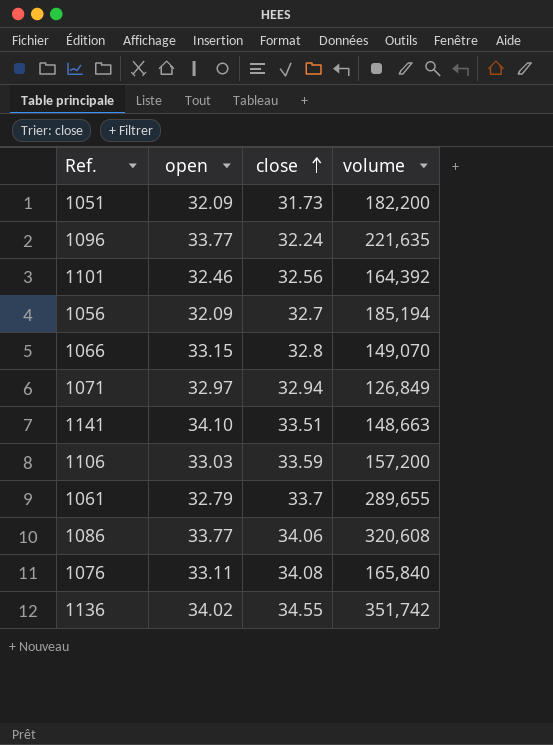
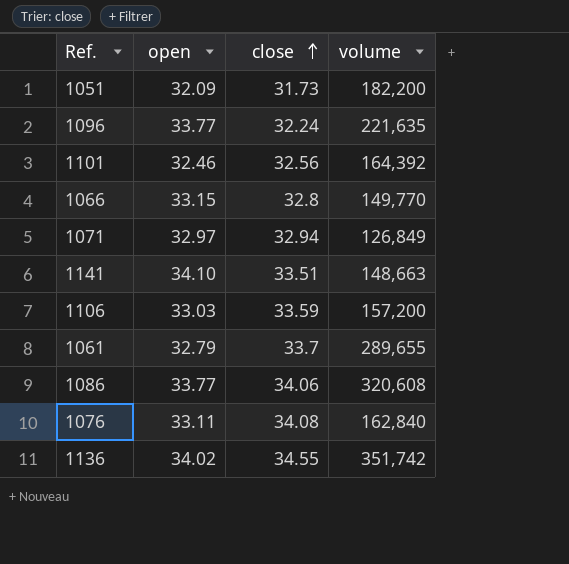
row 1056: 32.09 | 32.7 | 185,194 -> none
1066 | volume: 149,070 -> 149,770
1076 | volume: 165,840 -> 162,840

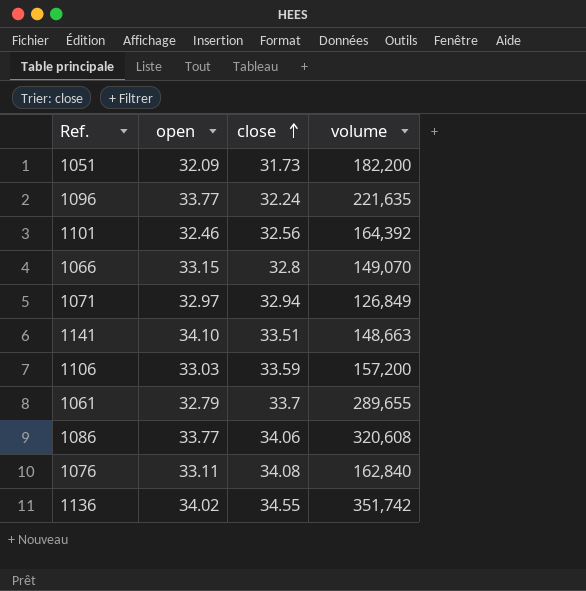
1066 | volume: 149,770 -> 149,070

